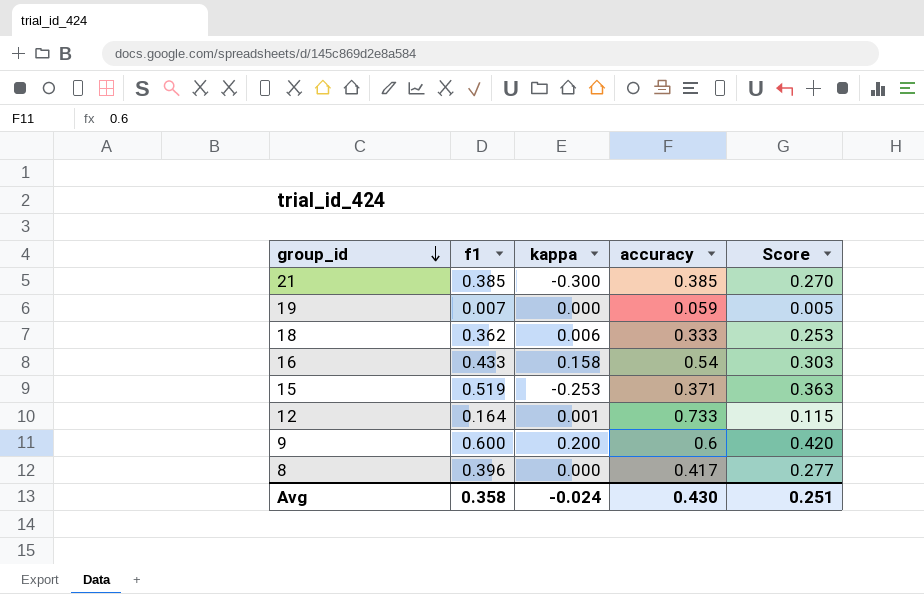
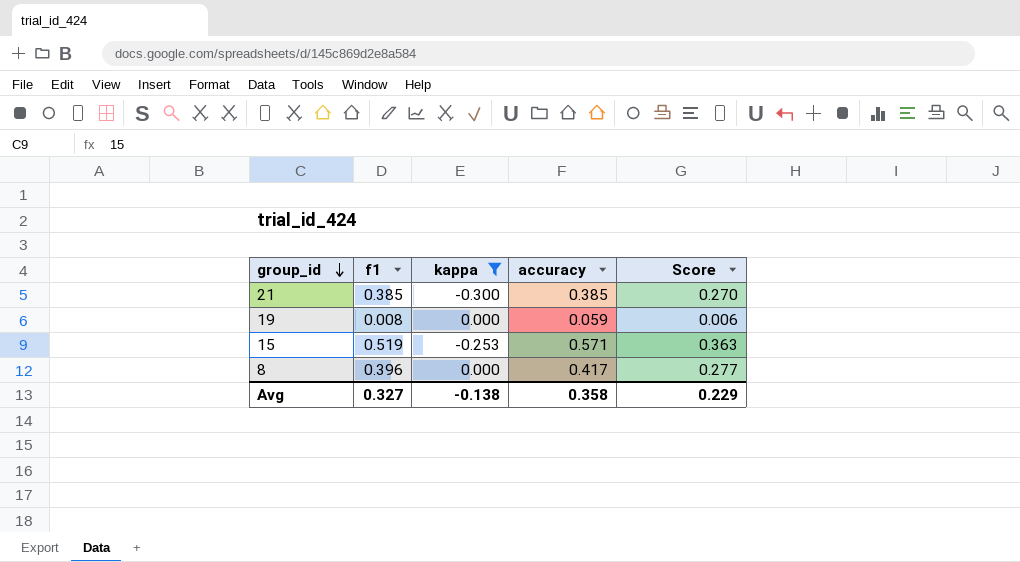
filter: none -> kappa <= 0.000
19 | f1: 0.007 -> 0.008
19 | Score: 0.005 -> 0.006
15 | accuracy: 0.371 -> 0.571
Avg | f1: 0.358 -> 0.327
Avg | kappa: -0.024 -> -0.138
Avg | accuracy: 0.430 -> 0.358
Avg | Score: 0.251 -> 0.229

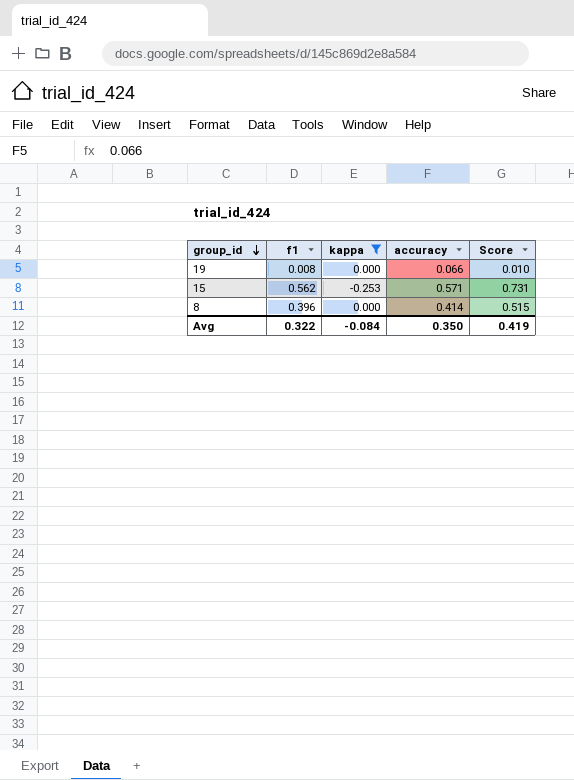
column Score | formula: [f1] * 0.7 -> [f1] * 1.3
row 21: 0.385 | -0.300 | 0.385 | 0.270 -> none
19 | accuracy: 0.059 -> 0.066
15 | f1: 0.519 -> 0.562
8 | accuracy: 0.417 -> 0.414
Avg | f1: 0.327 -> 0.322
Avg | kappa: -0.138 -> -0.084
Avg | accuracy: 0.358 -> 0.350
Avg | Score: 0.229 -> 0.419

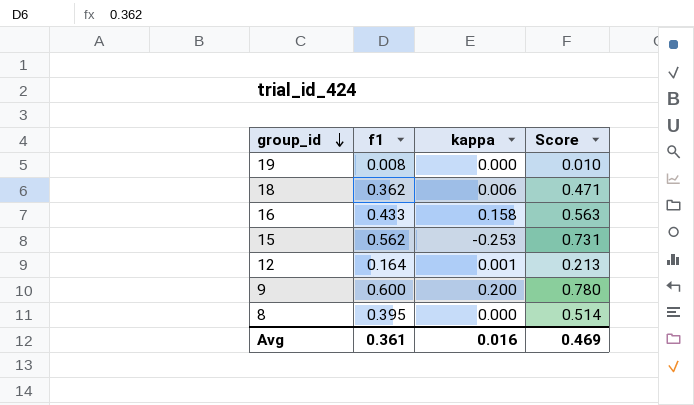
filter: kappa <= 0.000 -> none
column accuracy | position: 4 -> none
8 | f1: 0.396 -> 0.395
8 | Score: 0.515 -> 0.514
Avg | f1: 0.322 -> 0.361
Avg | kappa: -0.084 -> 0.016
Avg | Score: 0.419 -> 0.469

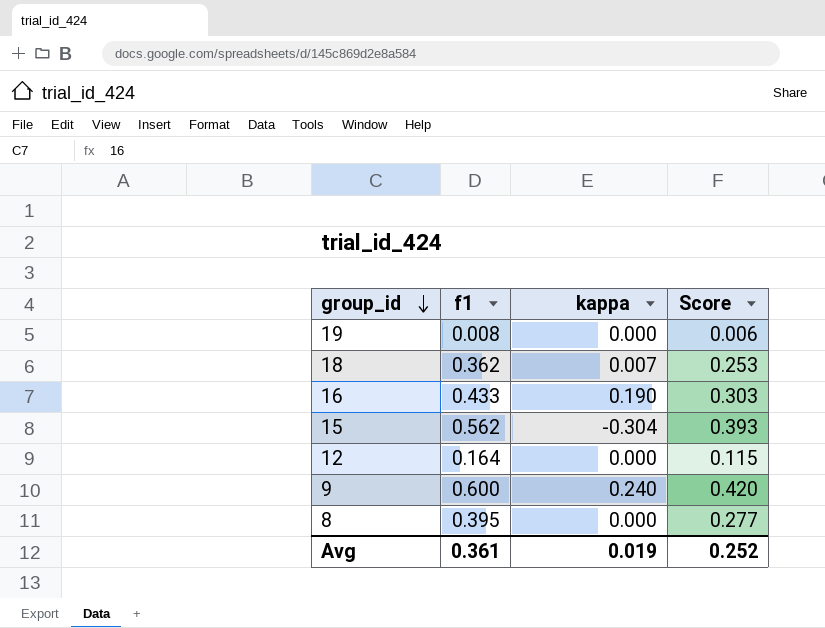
column Score | formula: [f1] * 1.3 -> [f1] * 0.7
18 | kappa: 0.006 -> 0.007
16 | kappa: 0.158 -> 0.190
15 | kappa: -0.253 -> -0.304
12 | kappa: 0.001 -> 0.000
9 | kappa: 0.200 -> 0.240
Avg | kappa: 0.016 -> 0.019
Avg | Score: 0.469 -> 0.252

